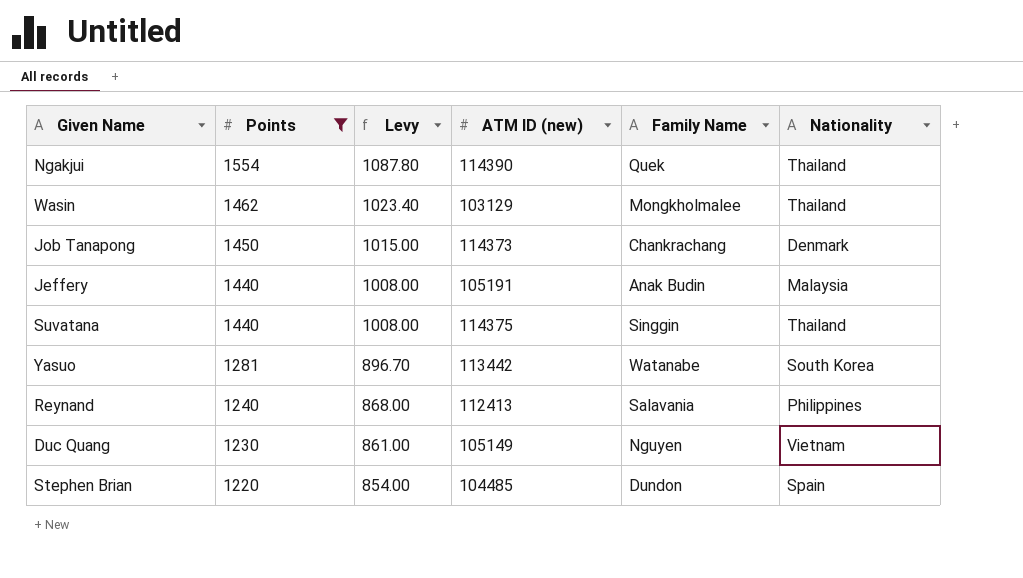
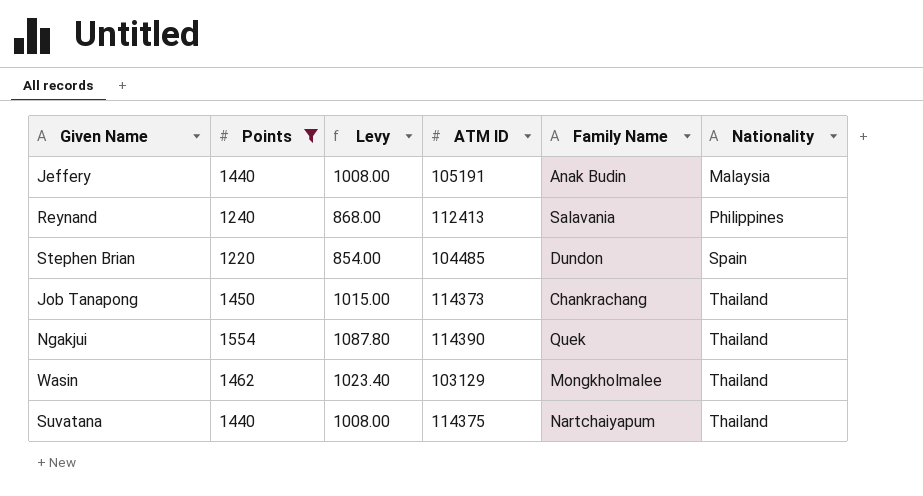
row order: Points descending -> Nationality ascending
column name: ATM ID (new) -> ATM ID
row Yasuo: 1281 | 896.70 | 113442 | Watanabe | South Korea -> none
row Duc Quang: 1230 | 861.00 | 105149 | Nguyen | Vietnam -> none
Job Tanapong | Nationality: Denmark -> Thailand
Suvatana | Family Name: Singgin -> Nartchaiyapum

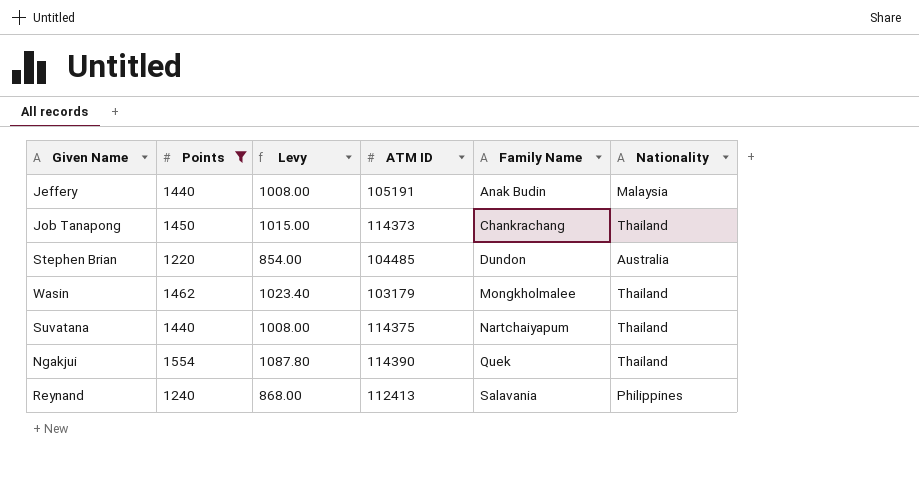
row order: Nationality ascending -> Family Name ascending
Stephen Brian | Nationality: Spain -> Australia
Wasin | ATM ID: 103129 -> 103179

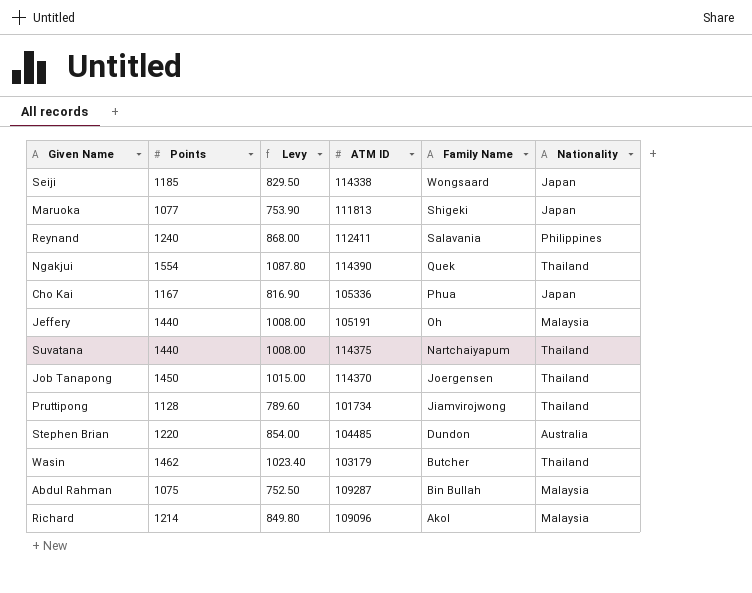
filter: Points >= 1220 -> none
row order: Family Name ascending -> Family Name descending
Reynand | ATM ID: 112413 -> 112411
Jeffery | Family Name: Anak Budin -> Oh
Job Tanapong | ATM ID: 114373 -> 114370
Job Tanapong | Family Name: Chankrachang -> Joergensen
Wasin | Family Name: Mongkholmalee -> Butcher

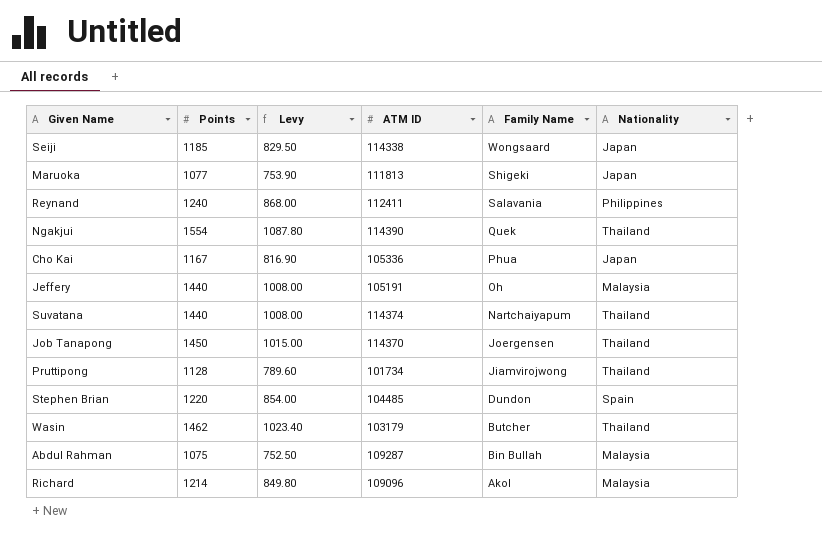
Suvatana | ATM ID: 114375 -> 114374
Stephen Brian | Nationality: Australia -> Spain

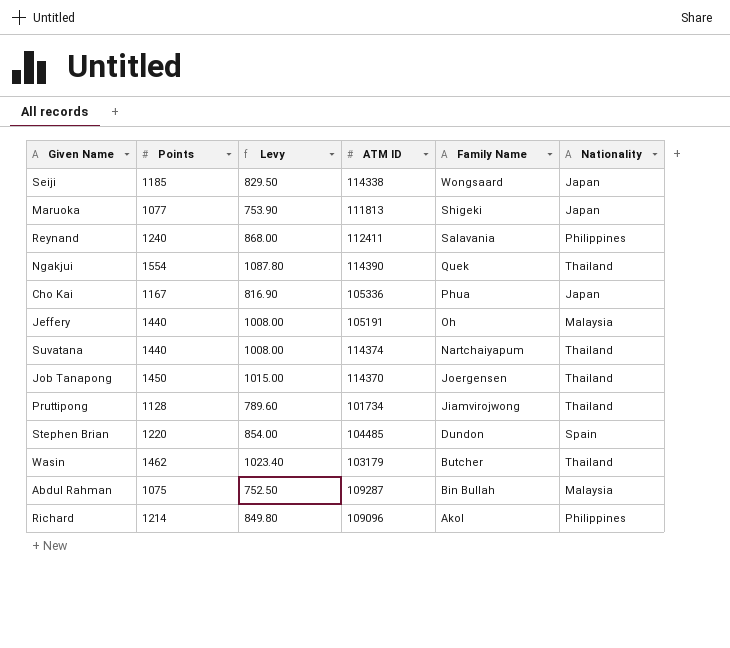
Richard | Nationality: Malaysia -> Philippines

